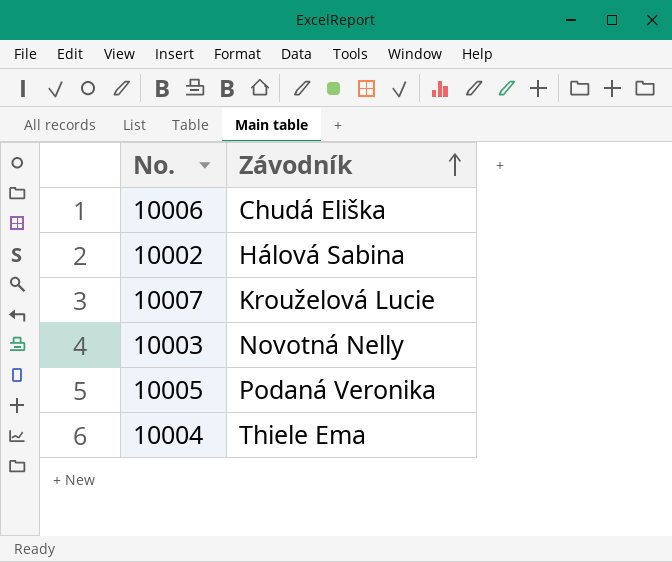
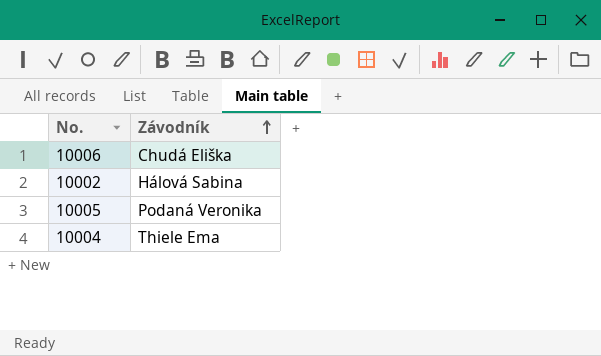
row 10007: Krouželová Lucie -> none
row 10003: Novotná Nelly -> none

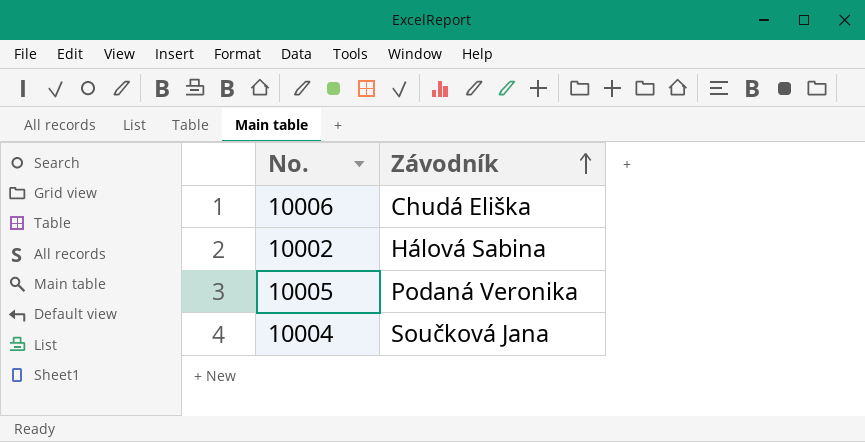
10004 | Závodník: Thiele Ema -> Součková Jana

